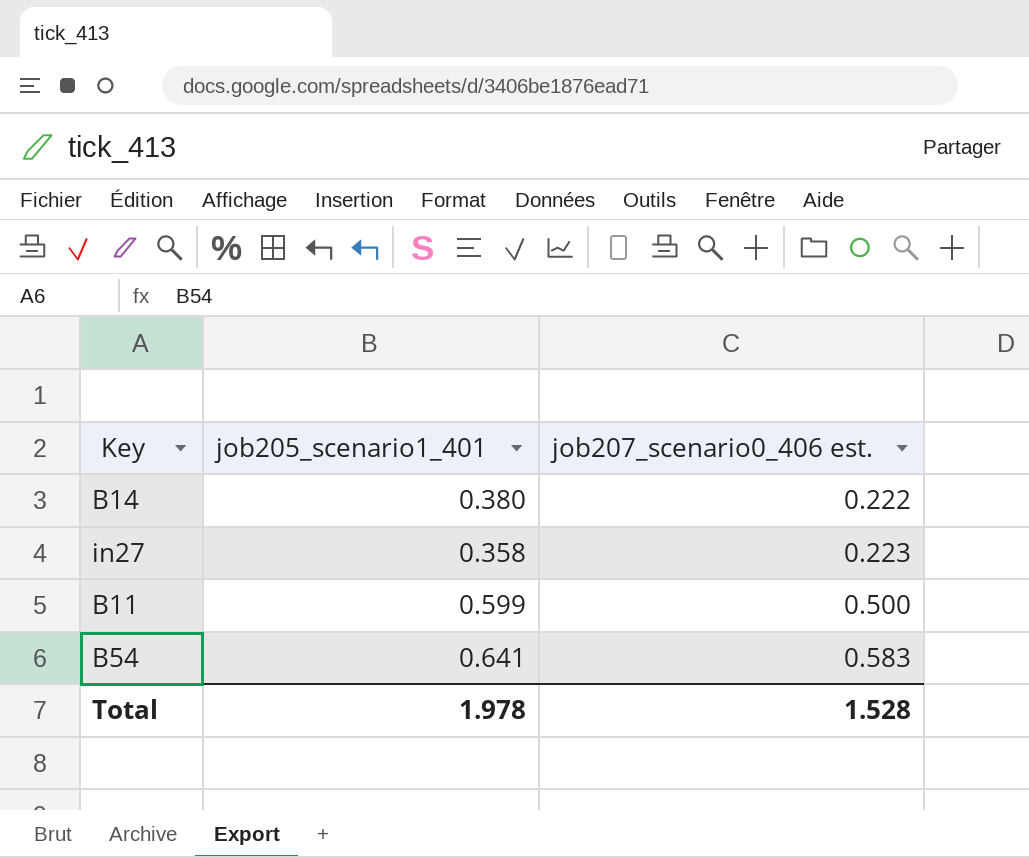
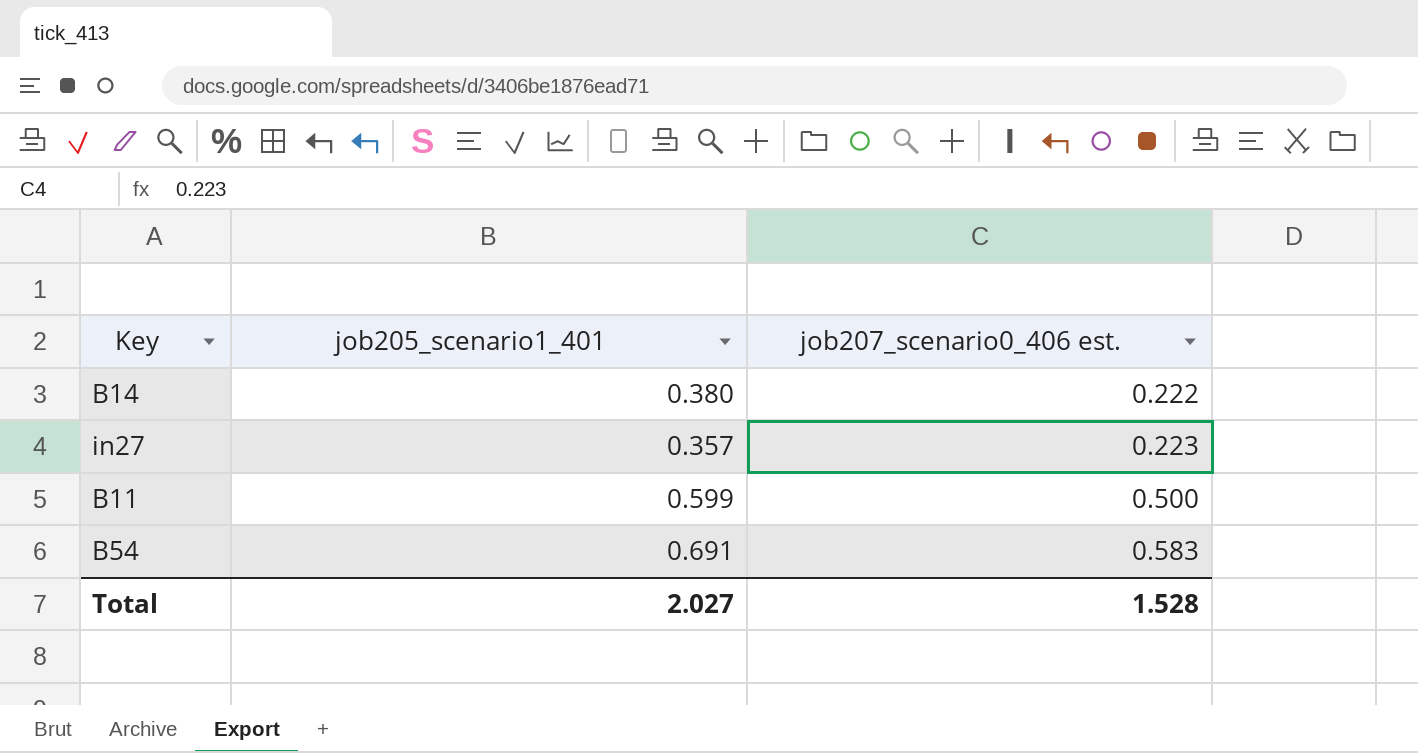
in27 | job205_scenario1_401: 0.358 -> 0.357
B54 | job205_scenario1_401: 0.641 -> 0.691
Total | job205_scenario1_401: 1.978 -> 2.027

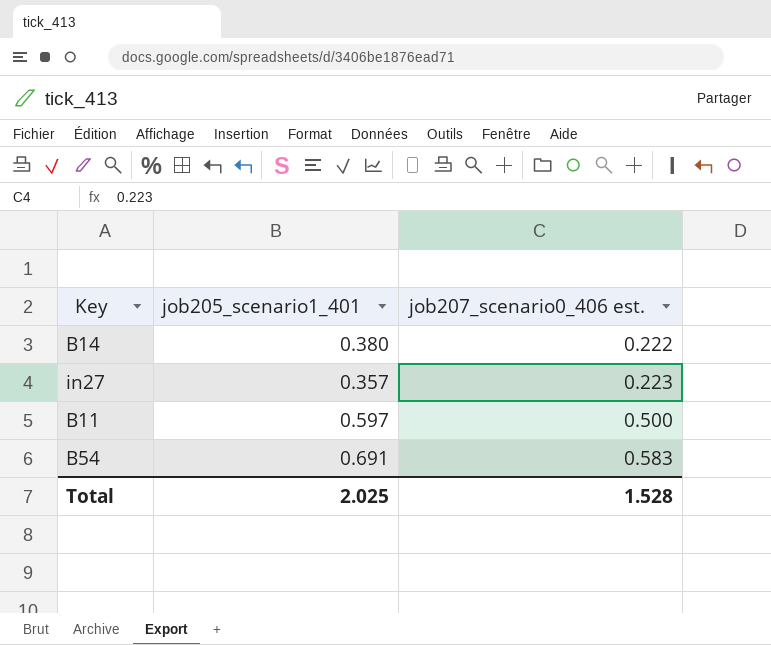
B11 | job205_scenario1_401: 0.599 -> 0.597
Total | job205_scenario1_401: 2.027 -> 2.025

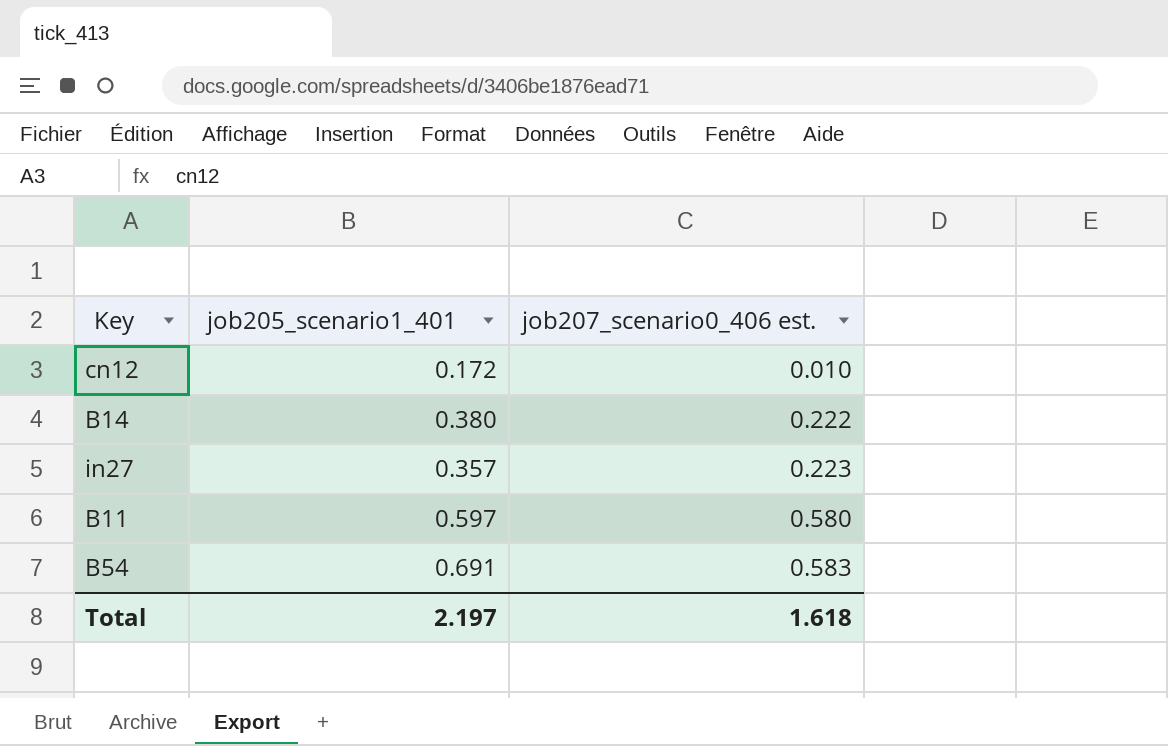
row cn12: none -> 0.172 | 0.010
B11 | job207_scenario0_406 est.: 0.500 -> 0.580
Total | job205_scenario1_401: 2.025 -> 2.197
Total | job207_scenario0_406 est.: 1.528 -> 1.618

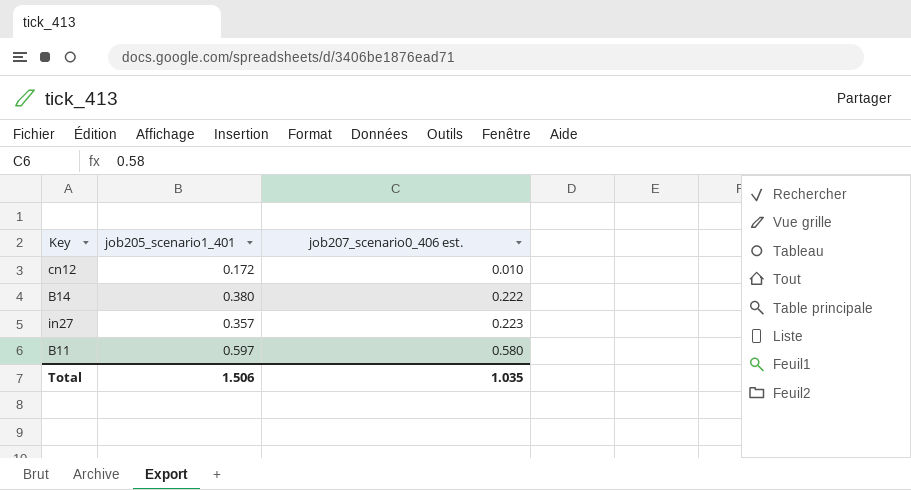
row B54: 0.691 | 0.583 -> none
Total | job205_scenario1_401: 2.197 -> 1.506
Total | job207_scenario0_406 est.: 1.618 -> 1.035

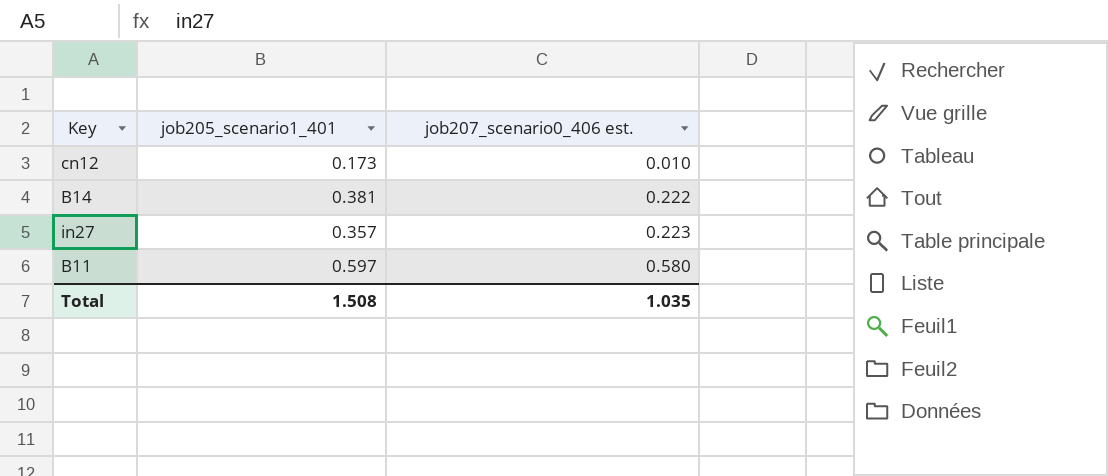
cn12 | job205_scenario1_401: 0.172 -> 0.173
B14 | job205_scenario1_401: 0.380 -> 0.381
Total | job205_scenario1_401: 1.506 -> 1.508

